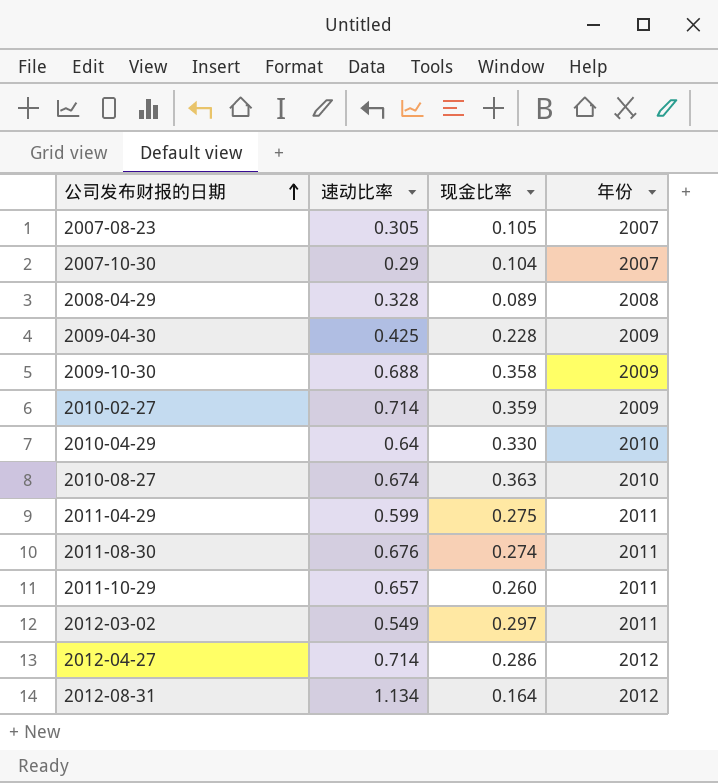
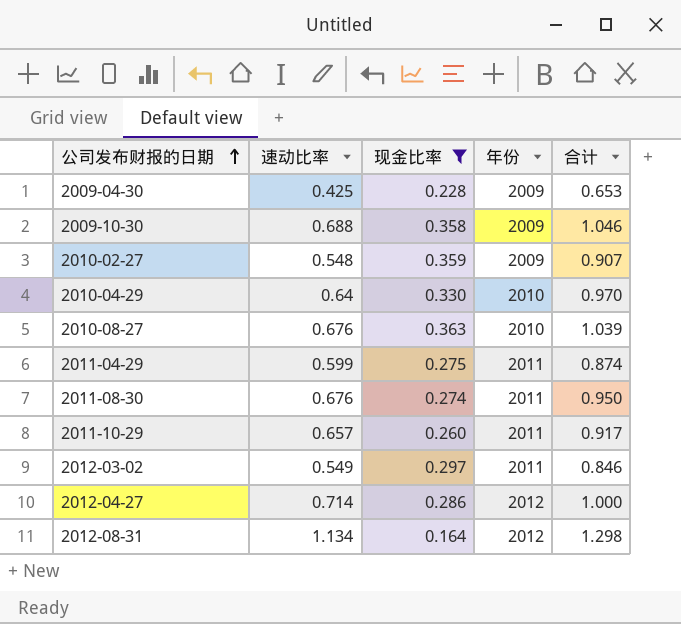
filter: none -> 现金比率 >= 0.164
column 合计 | formula: none -> [速动比率] + [现金比率]
2010-02-27 | 速动比率: 0.714 -> 0.548
2010-08-27 | 速动比率: 0.674 -> 0.676

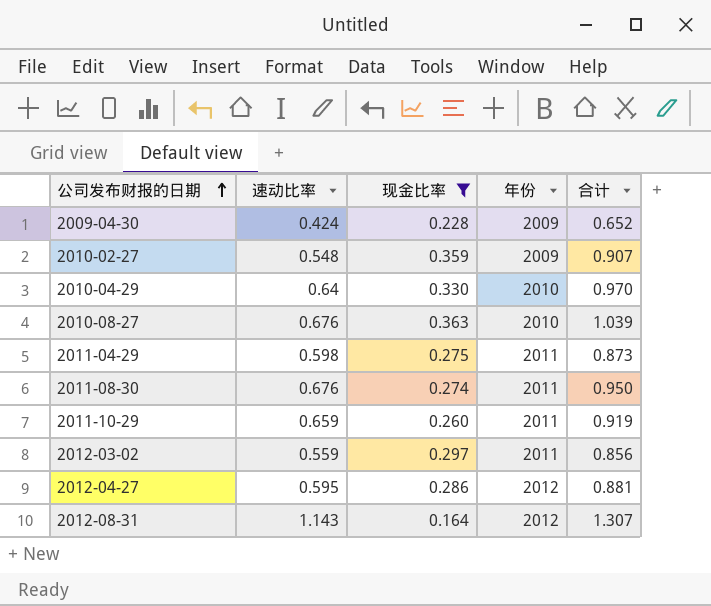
row 2009-10-30: 0.688 | 0.358 | 2009 | 1.046 -> none
2009-04-30 | 速动比率: 0.425 -> 0.424
2009-04-30 | 合计: 0.653 -> 0.652
2011-04-29 | 速动比率: 0.599 -> 0.598
2011-04-29 | 合计: 0.874 -> 0.873
2011-10-29 | 速动比率: 0.657 -> 0.659
2011-10-29 | 合计: 0.917 -> 0.919
2012-03-02 | 速动比率: 0.549 -> 0.559
2012-03-02 | 合计: 0.846 -> 0.856
2012-04-27 | 速动比率: 0.714 -> 0.595
2012-04-27 | 合计: 1.000 -> 0.881
2012-08-31 | 速动比率: 1.134 -> 1.143
2012-08-31 | 合计: 1.298 -> 1.307

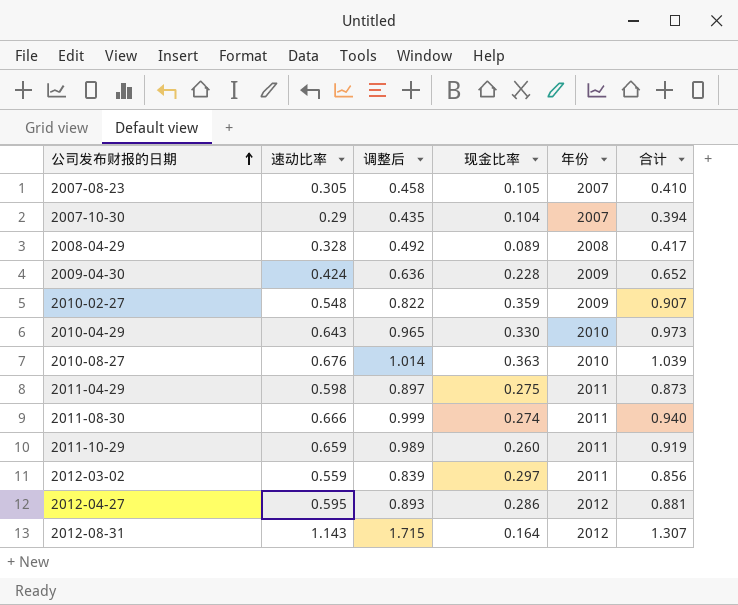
filter: 现金比率 >= 0.164 -> none
column 调整后 | formula: none -> [速动比率] * 1.5
2010-04-29 | 速动比率: 0.64 -> 0.643
2010-04-29 | 合计: 0.970 -> 0.973
2011-08-30 | 速动比率: 0.676 -> 0.666
2011-08-30 | 合计: 0.950 -> 0.940

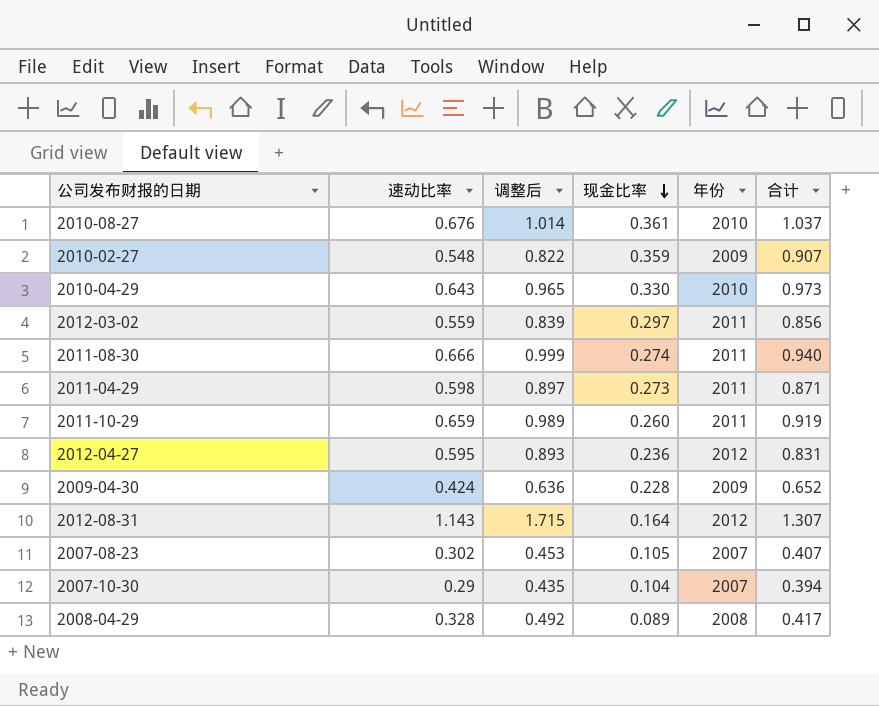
row order: 公司发布财报的日期 ascending -> 现金比率 descending
2010-08-27 | 现金比率: 0.363 -> 0.361
2010-08-27 | 合计: 1.039 -> 1.037
2011-04-29 | 现金比率: 0.275 -> 0.273
2011-04-29 | 合计: 0.873 -> 0.871
2012-04-27 | 现金比率: 0.286 -> 0.236
2012-04-27 | 合计: 0.881 -> 0.831
2007-08-23 | 速动比率: 0.305 -> 0.302
2007-08-23 | 调整后: 0.458 -> 0.453
2007-08-23 | 合计: 0.410 -> 0.407

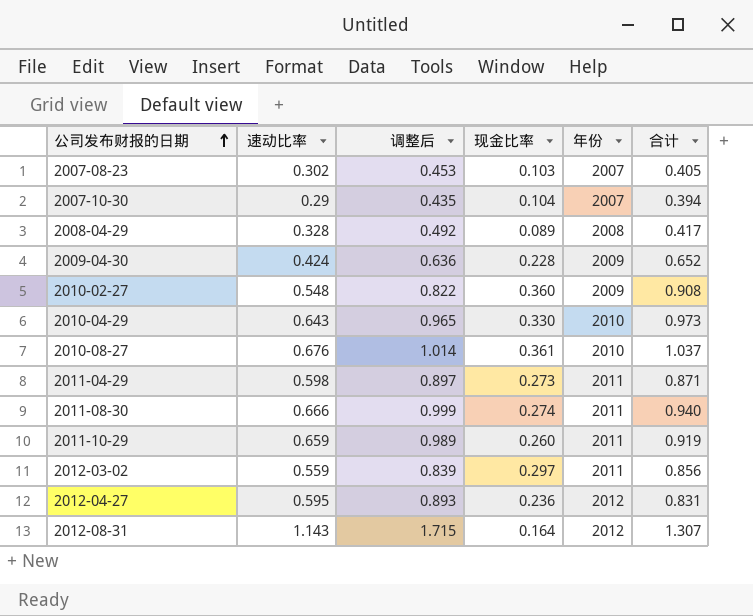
row order: 现金比率 descending -> 公司发布财报的日期 ascending
2007-08-23 | 现金比率: 0.105 -> 0.103
2007-08-23 | 合计: 0.407 -> 0.405
2010-02-27 | 现金比率: 0.359 -> 0.360
2010-02-27 | 合计: 0.907 -> 0.908

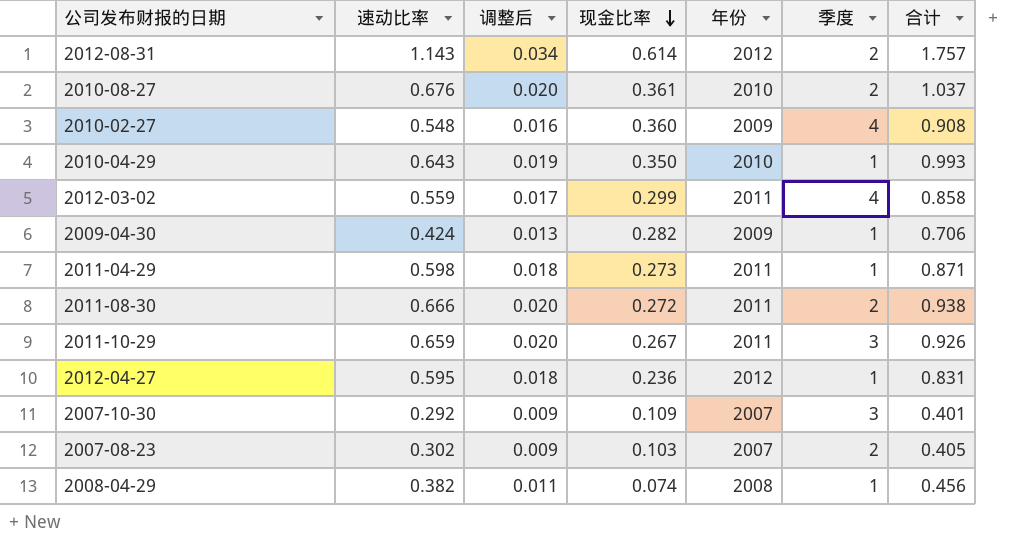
row order: 公司发布财报的日期 ascending -> 现金比率 descending
column 调整后 | formula: [速动比率] * 1.5 -> [速动比率] * 0.03
column 季度 | position: none -> 6
2012-08-31 | 现金比率: 0.164 -> 0.614
2012-08-31 | 合计: 1.307 -> 1.757
2010-04-29 | 现金比率: 0.330 -> 0.350
2010-04-29 | 合计: 0.973 -> 0.993
2012-03-02 | 现金比率: 0.297 -> 0.299
2012-03-02 | 合计: 0.856 -> 0.858
2009-04-30 | 现金比率: 0.228 -> 0.282
2009-04-30 | 合计: 0.652 -> 0.706
2011-08-30 | 现金比率: 0.274 -> 0.272
2011-08-30 | 合计: 0.940 -> 0.938
2011-10-29 | 现金比率: 0.260 -> 0.267
2011-10-29 | 合计: 0.919 -> 0.926
2007-10-30 | 速动比率: 0.29 -> 0.292
2007-10-30 | 现金比率: 0.104 -> 0.109
2007-10-30 | 合计: 0.394 -> 0.401
2008-04-29 | 速动比率: 0.328 -> 0.382
2008-04-29 | 现金比率: 0.089 -> 0.074
2008-04-29 | 合计: 0.417 -> 0.456

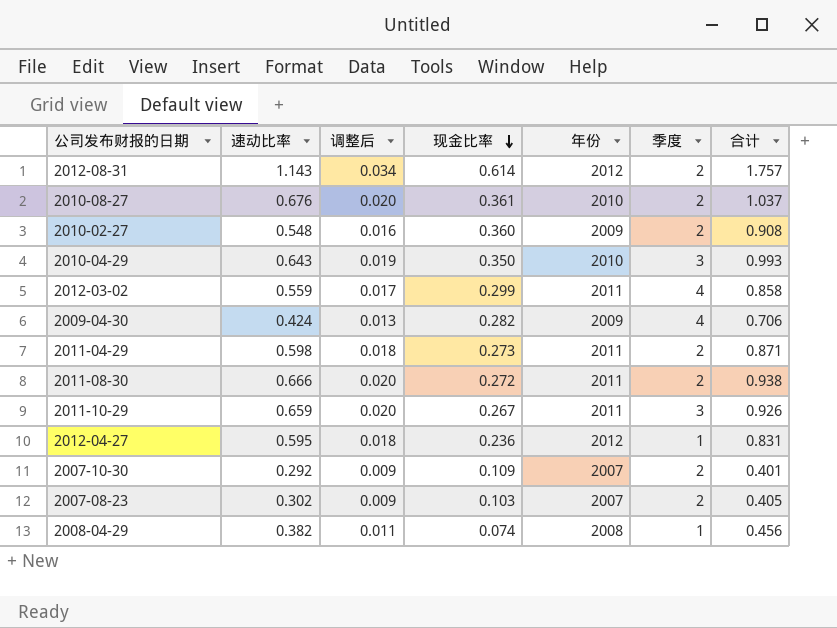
2010-02-27 | 季度: 4 -> 2
2010-04-29 | 季度: 1 -> 3
2009-04-30 | 季度: 1 -> 4
2011-04-29 | 季度: 1 -> 2
2007-10-30 | 季度: 3 -> 2

